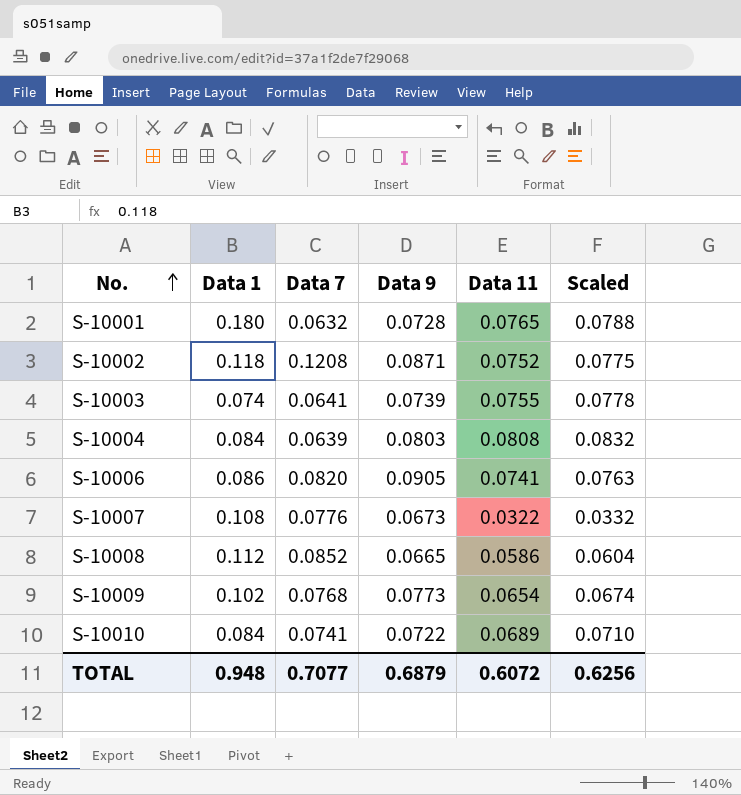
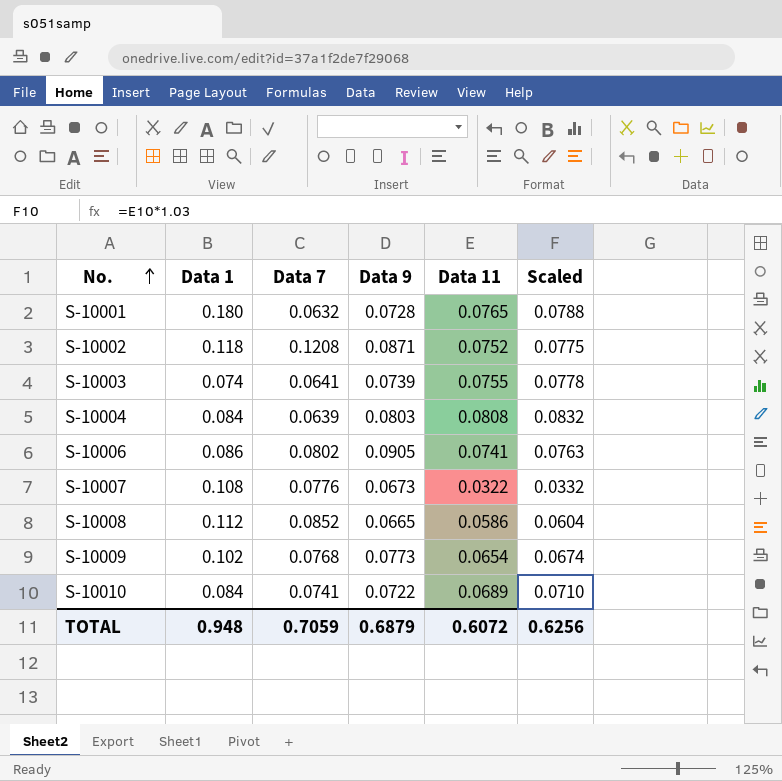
S-10006 | Data 7: 0.0820 -> 0.0802
TOTAL | Data 7: 0.7077 -> 0.7059

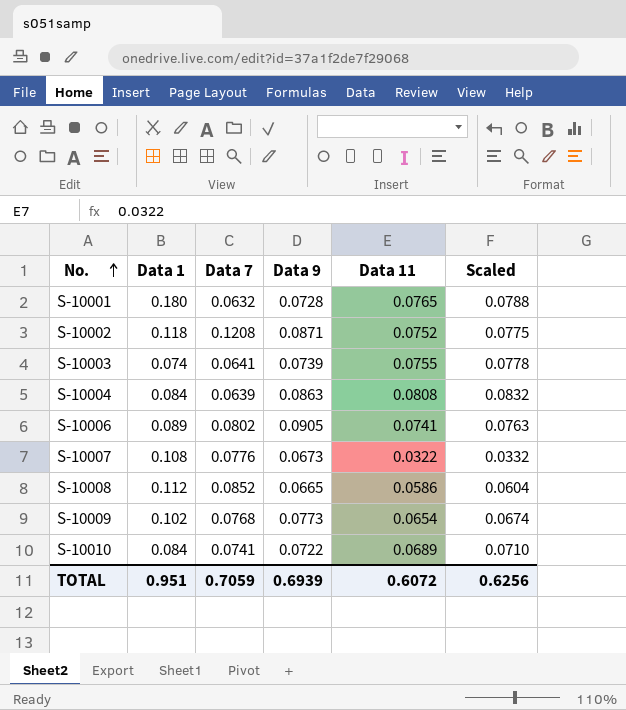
S-10004 | Data 9: 0.0803 -> 0.0863
S-10006 | Data 1: 0.086 -> 0.089
TOTAL | Data 1: 0.948 -> 0.951
TOTAL | Data 9: 0.6879 -> 0.6939

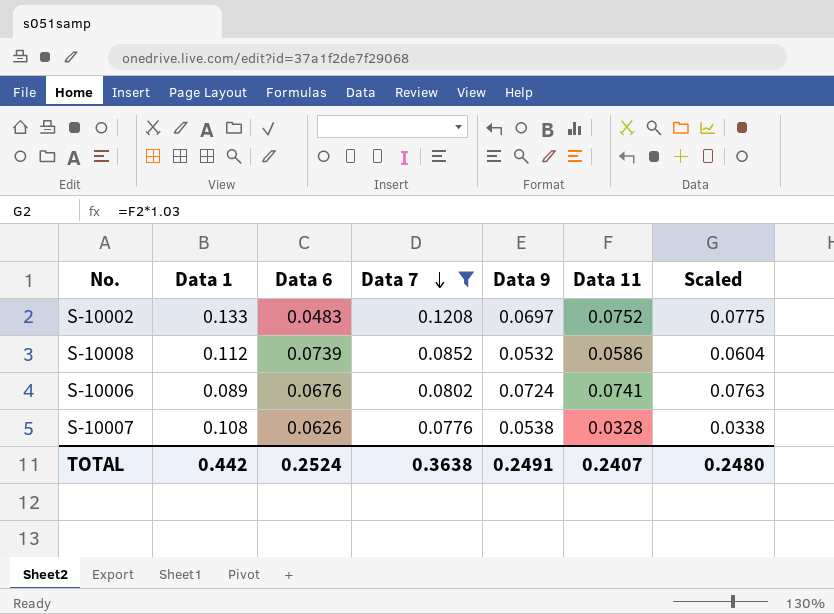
filter: none -> Data 7 >= 0.0776
row order: No. ascending -> Data 7 descending
column Data 6 | position: none -> 3
S-10002 | Data 1: 0.118 -> 0.133
S-10002 | Data 9: 0.0871 -> 0.0697
S-10008 | Data 9: 0.0665 -> 0.0532
S-10006 | Data 9: 0.0905 -> 0.0724
S-10007 | Data 9: 0.0673 -> 0.0538
S-10007 | Data 11: 0.0322 -> 0.0328
S-10007 | Scaled: 0.0332 -> 0.0338
TOTAL | Data 1: 0.951 -> 0.442
TOTAL | Data 7: 0.7059 -> 0.3638
TOTAL | Data 9: 0.6939 -> 0.2491
TOTAL | Data 11: 0.6072 -> 0.2407
TOTAL | Scaled: 0.6256 -> 0.2480

